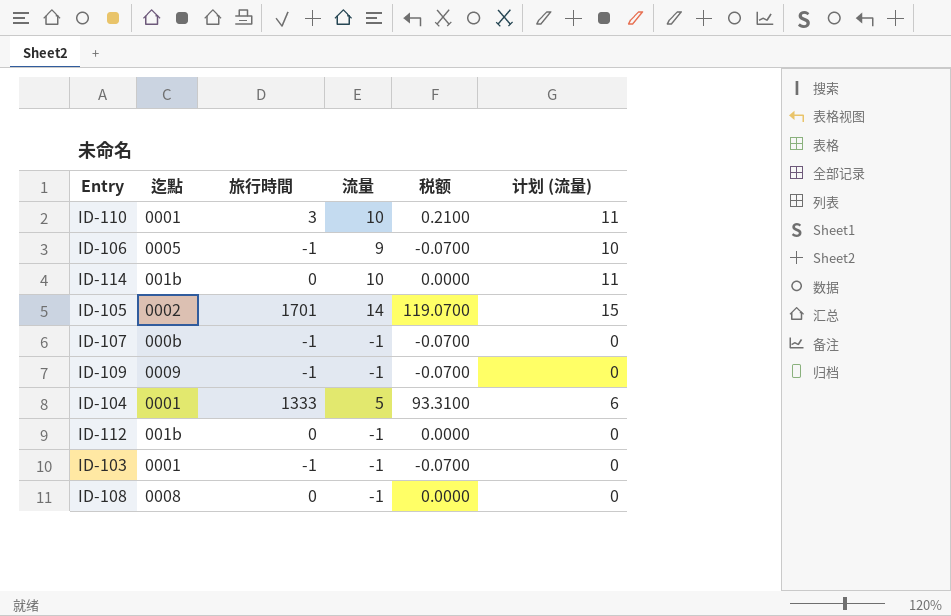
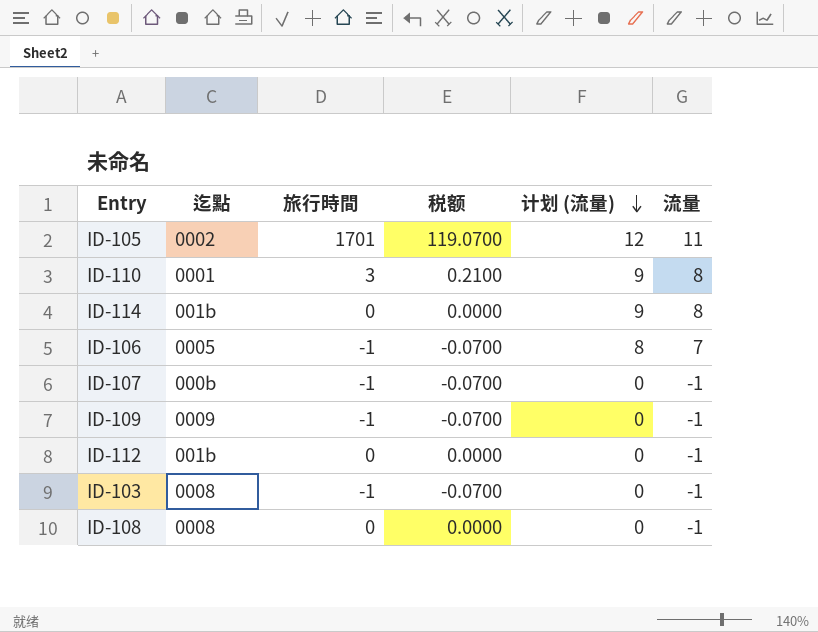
row order: none -> 计划 (流量) descending
column 流量 | position: 4 -> 6
row ID-104: 0001 | 1333 | 5 | 93.3100 | 6 -> none
ID-105 | 计划 (流量): 15 -> 12
ID-105 | 流量: 14 -> 11
ID-110 | 计划 (流量): 11 -> 9
ID-110 | 流量: 10 -> 8
ID-114 | 计划 (流量): 11 -> 9
ID-114 | 流量: 10 -> 8
ID-106 | 计划 (流量): 10 -> 8
ID-106 | 流量: 9 -> 7
ID-103 | 迄點: 0001 -> 0008

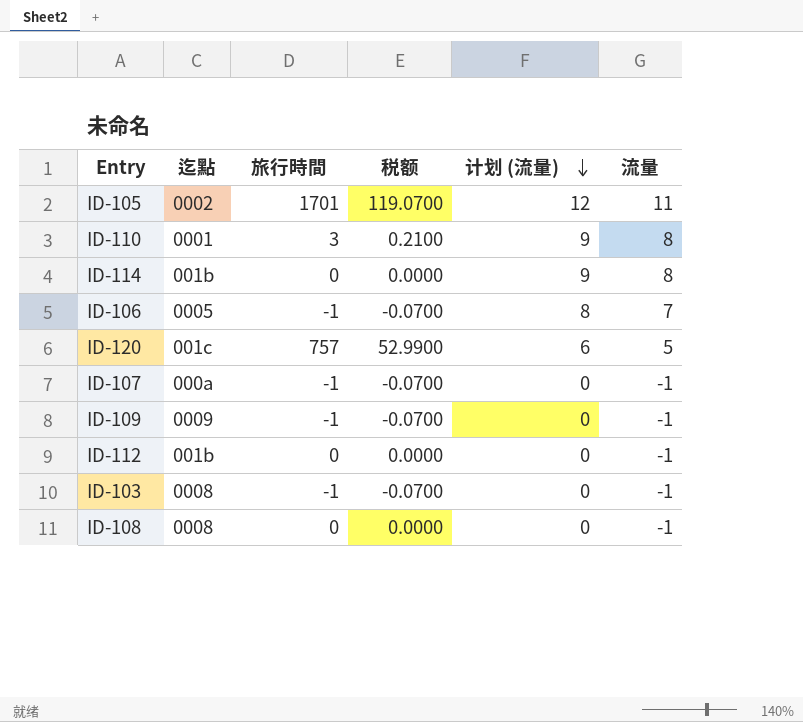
row ID-120: none -> 001c | 757 | 52.9900 | 6 | 5
ID-107 | 迄點: 000b -> 000a

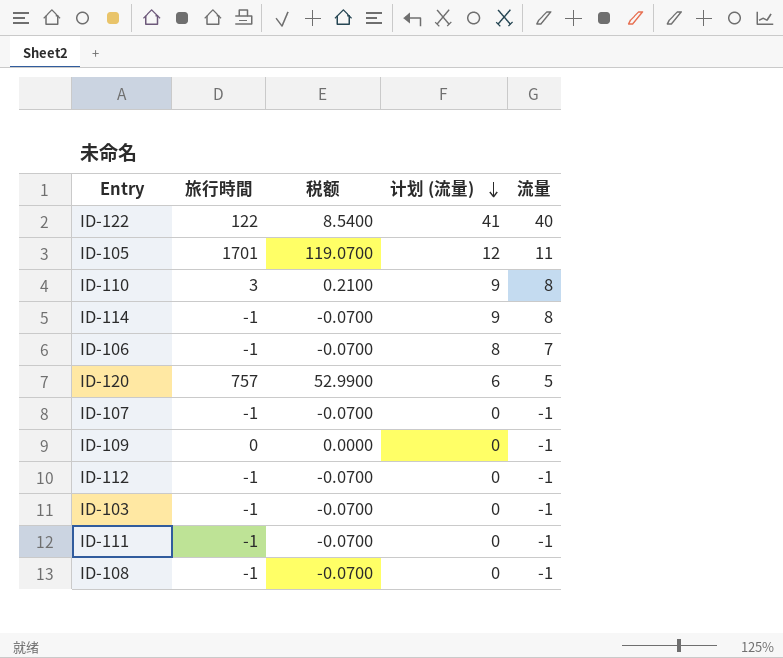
column 迄點 | position: 2 -> none
row ID-122: none -> 122 | 8.5400 | 41 | 40
ID-114 | 旅行時間: 0 -> -1
ID-114 | 税额: 0.0000 -> -0.0700
ID-109 | 旅行時間: -1 -> 0
ID-109 | 税额: -0.0700 -> 0.0000
ID-112 | 旅行時間: 0 -> -1
ID-112 | 税额: 0.0000 -> -0.0700
row ID-111: none -> -1 | -0.0700 | 0 | -1
ID-108 | 旅行時間: 0 -> -1
ID-108 | 税额: 0.0000 -> -0.0700

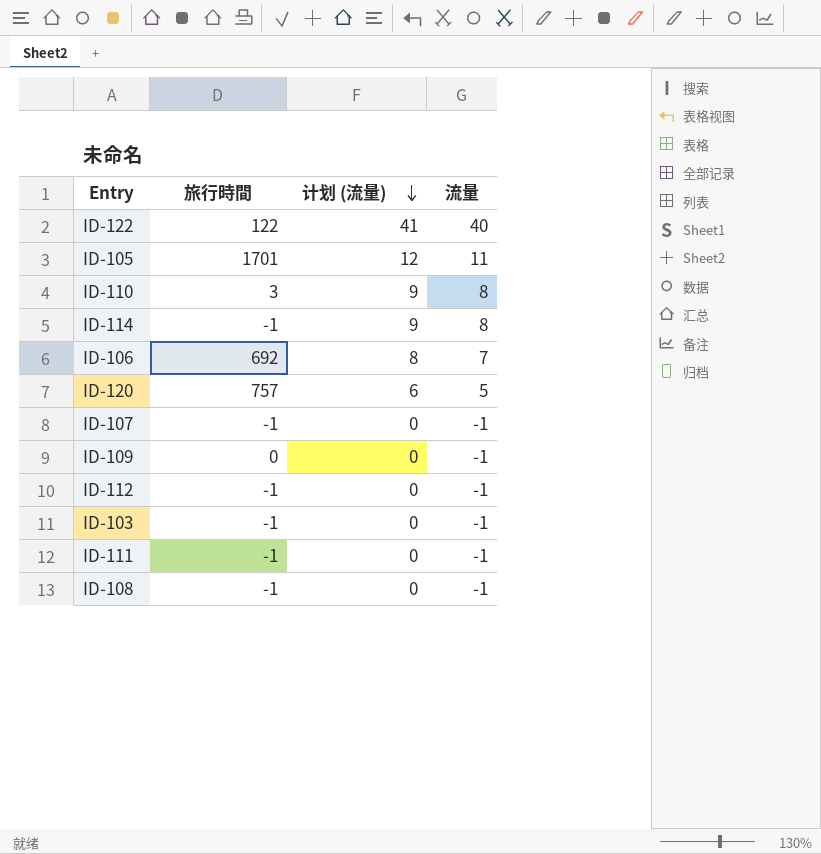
column 税额 | formula: [旅行時間] * 0.07 -> none
ID-106 | 旅行時間: -1 -> 692

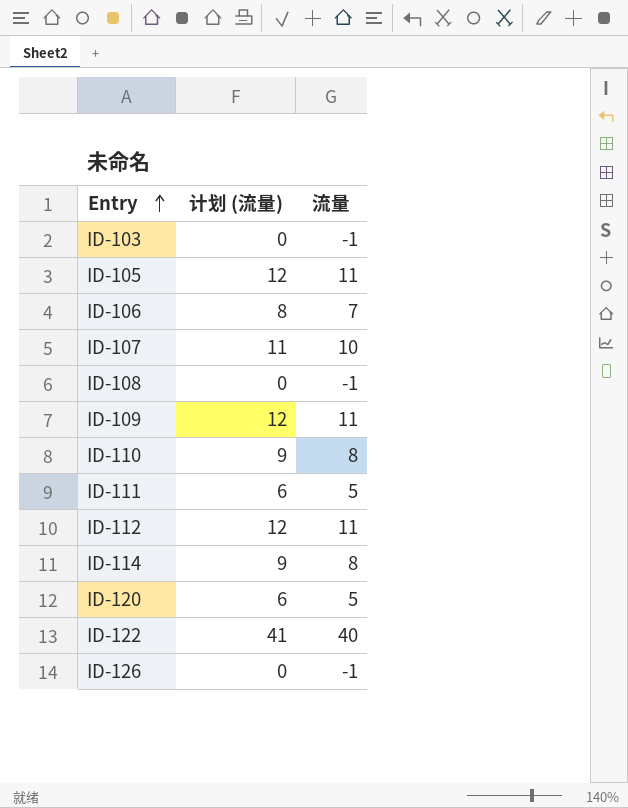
row order: 计划 (流量) descending -> Entry ascending
column 旅行時間 | position: 2 -> none
ID-107 | 计划 (流量): 0 -> 11
ID-107 | 流量: -1 -> 10
ID-109 | 计划 (流量): 0 -> 12
ID-109 | 流量: -1 -> 11
ID-111 | 计划 (流量): 0 -> 6
ID-111 | 流量: -1 -> 5
ID-112 | 计划 (流量): 0 -> 12
ID-112 | 流量: -1 -> 11
row ID-126: none -> 0 | -1

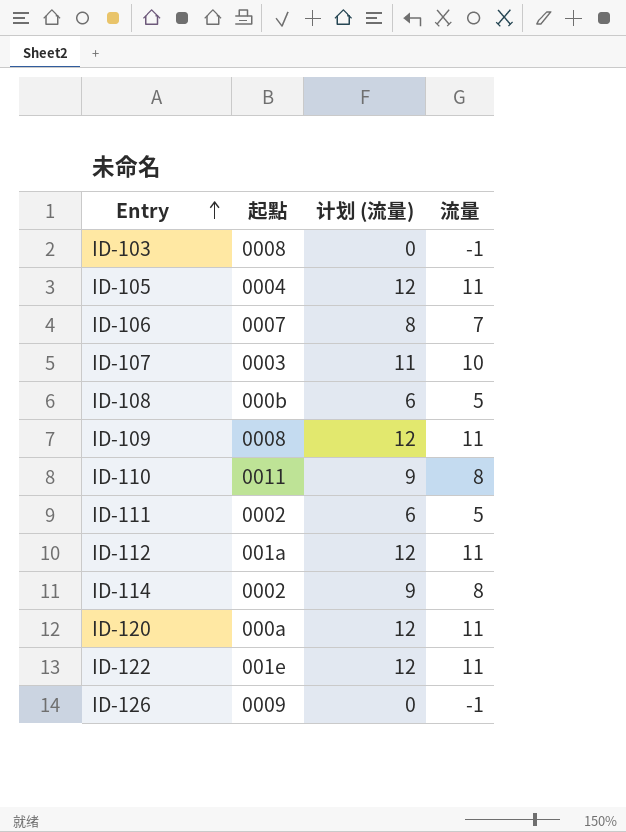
column 起點 | position: none -> 2
ID-108 | 计划 (流量): 0 -> 6
ID-108 | 流量: -1 -> 5
ID-120 | 计划 (流量): 6 -> 12
ID-120 | 流量: 5 -> 11
ID-122 | 计划 (流量): 41 -> 12
ID-122 | 流量: 40 -> 11

